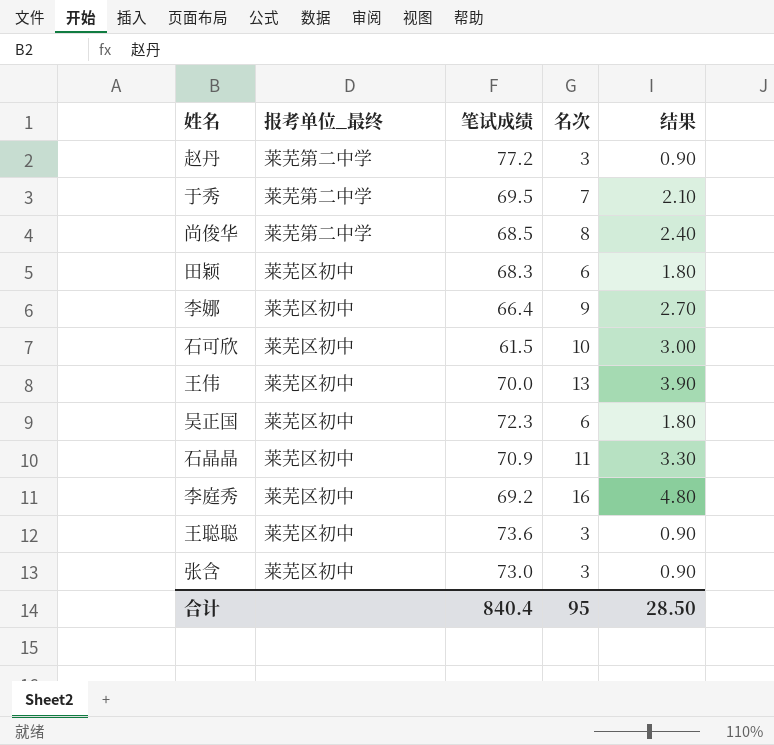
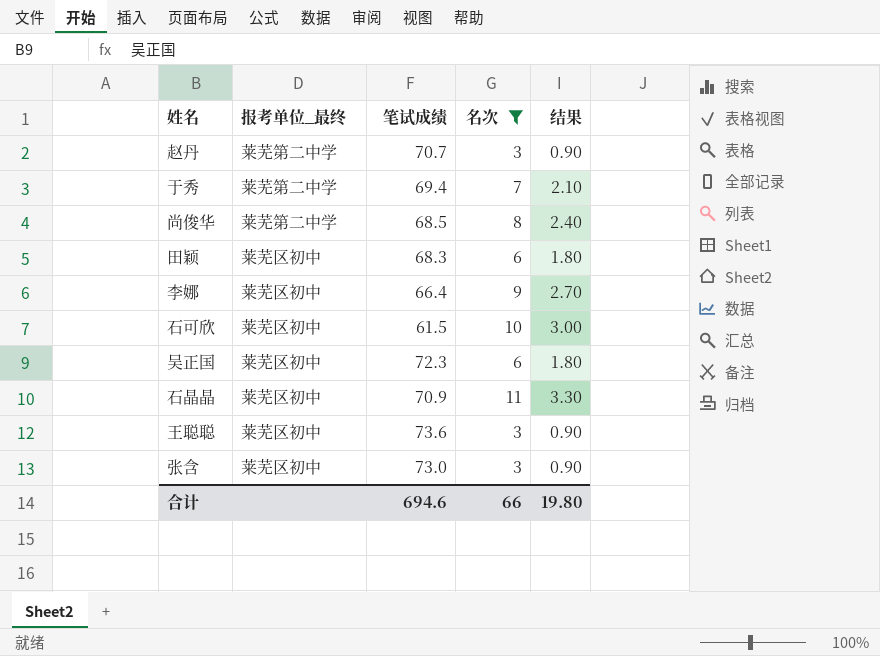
filter: none -> 名次 <= 11
赵丹 | 笔试成绩: 77.2 -> 70.7
于秀 | 笔试成绩: 69.5 -> 69.4
合计 | 笔试成绩: 840.4 -> 694.6
合计 | 名次: 95 -> 66
合计 | 结果: 28.50 -> 19.80

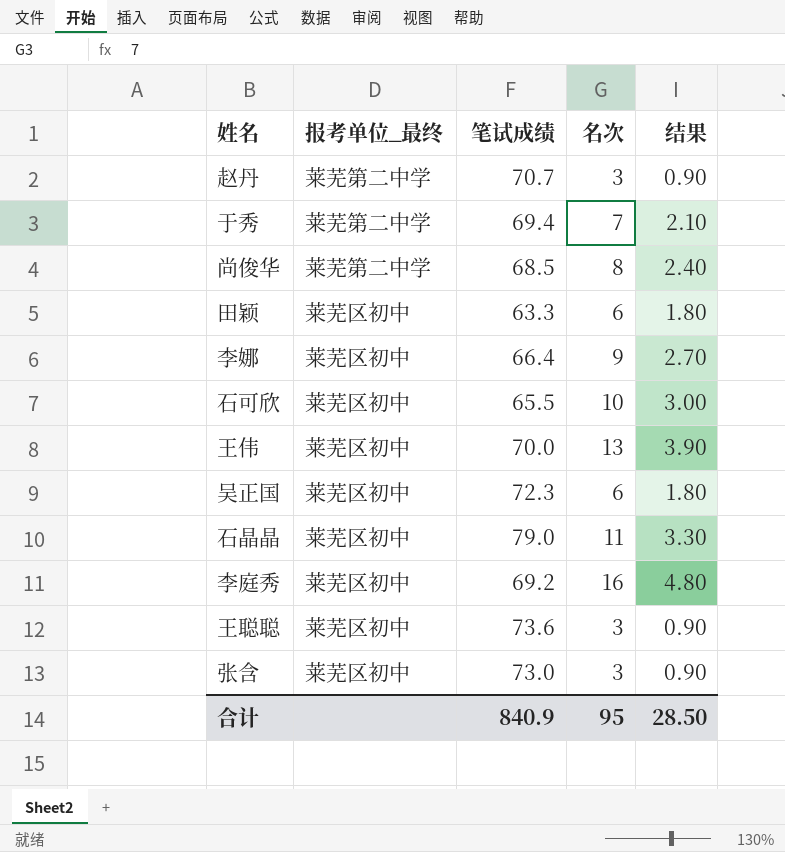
filter: 名次 <= 11 -> none
田颖 | 笔试成绩: 68.3 -> 63.3
石可欣 | 笔试成绩: 61.5 -> 65.5
石晶晶 | 笔试成绩: 70.9 -> 79.0
合计 | 笔试成绩: 694.6 -> 840.9
合计 | 名次: 66 -> 95
合计 | 结果: 19.80 -> 28.50

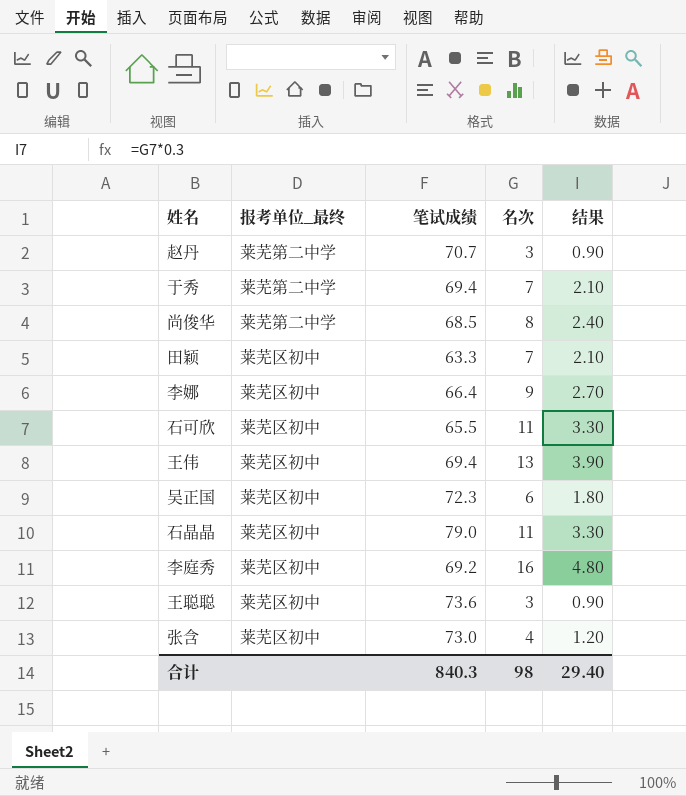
田颖 | 名次: 6 -> 7
田颖 | 结果: 1.80 -> 2.10
石可欣 | 名次: 10 -> 11
石可欣 | 结果: 3.00 -> 3.30
王伟 | 笔试成绩: 70.0 -> 69.4
张含 | 名次: 3 -> 4
张含 | 结果: 0.90 -> 1.20
合计 | 笔试成绩: 840.9 -> 840.3
合计 | 名次: 95 -> 98
合计 | 结果: 28.50 -> 29.40

